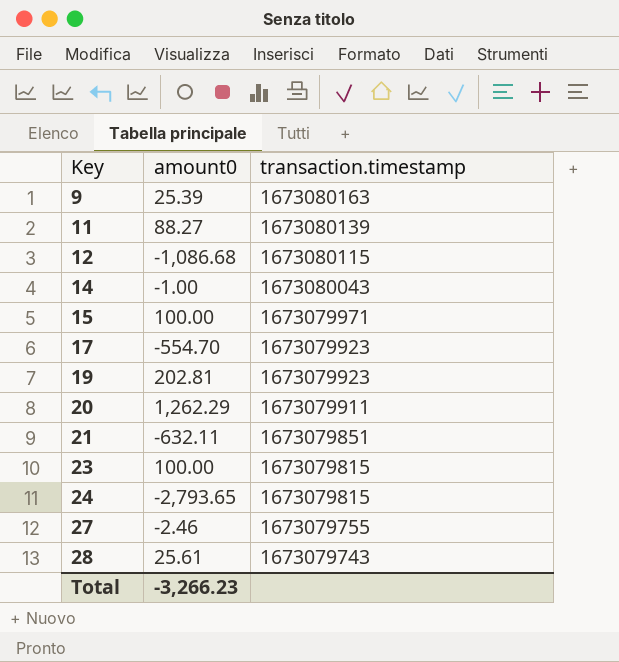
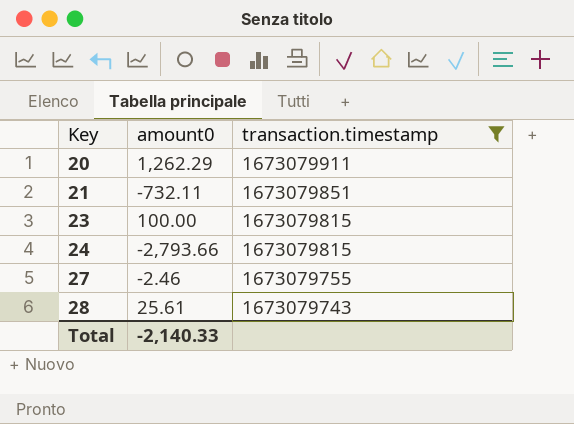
filter: none -> transaction.timestamp <= 1673079911
21 | amount0: -632.11 -> -732.11
24 | amount0: -2,793.65 -> -2,793.66
Total | amount0: -3,266.23 -> -2,140.33

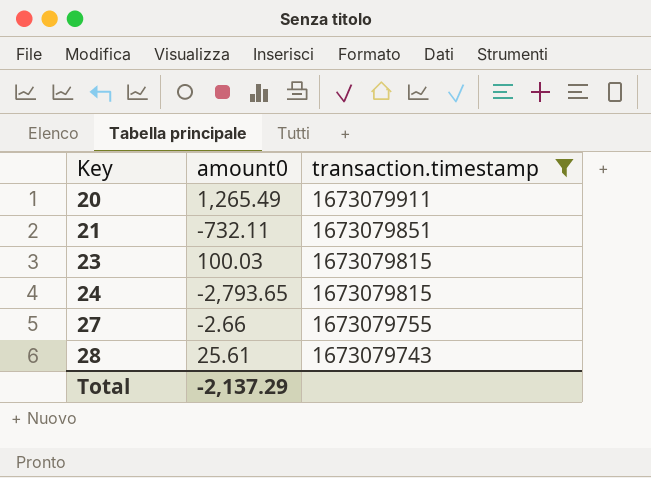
20 | amount0: 1,262.29 -> 1,265.49
23 | amount0: 100.00 -> 100.03
24 | amount0: -2,793.66 -> -2,793.65
27 | amount0: -2.46 -> -2.66
Total | amount0: -2,140.33 -> -2,137.29

